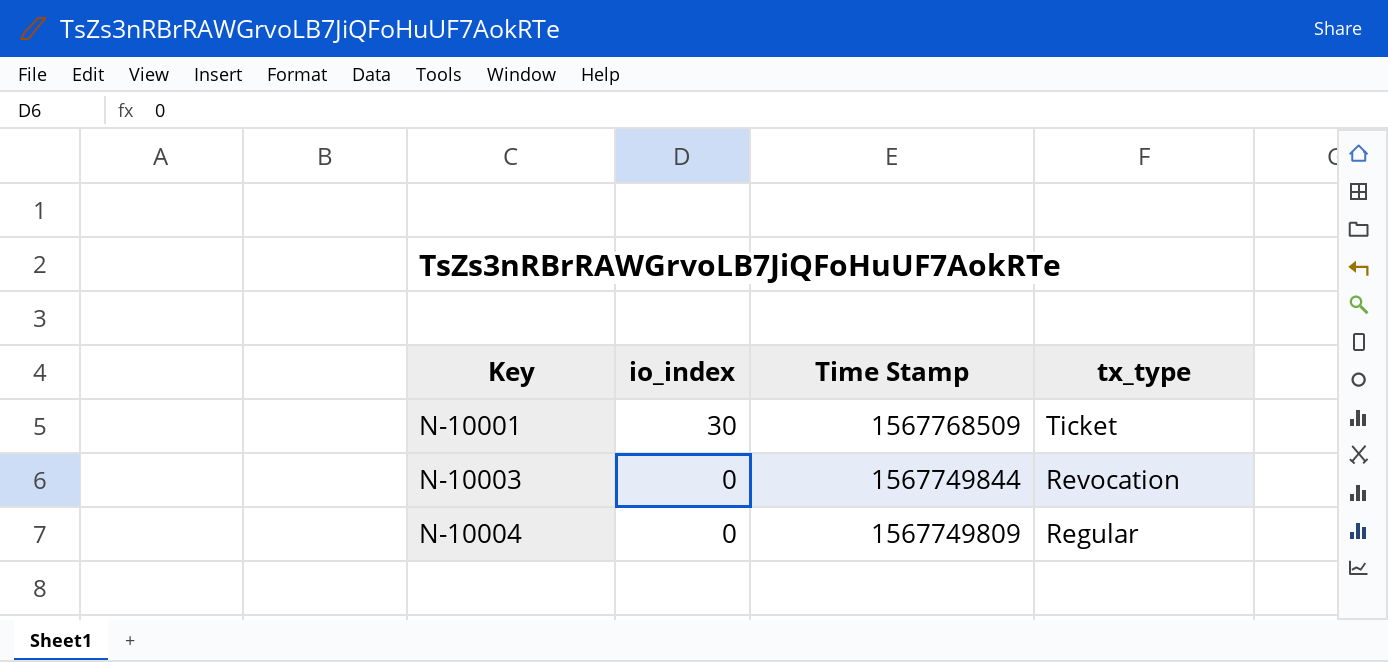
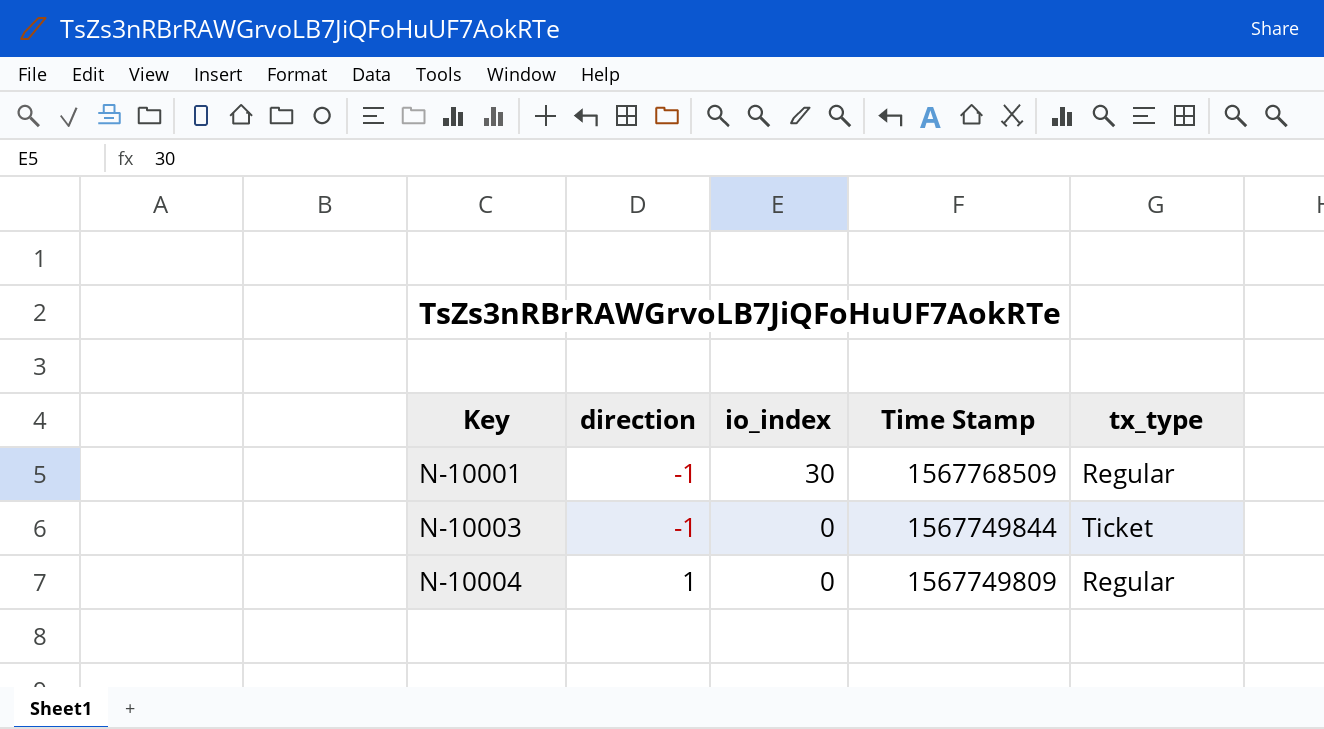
column direction | position: none -> 2
N-10001 | tx_type: Ticket -> Regular
N-10003 | tx_type: Revocation -> Ticket

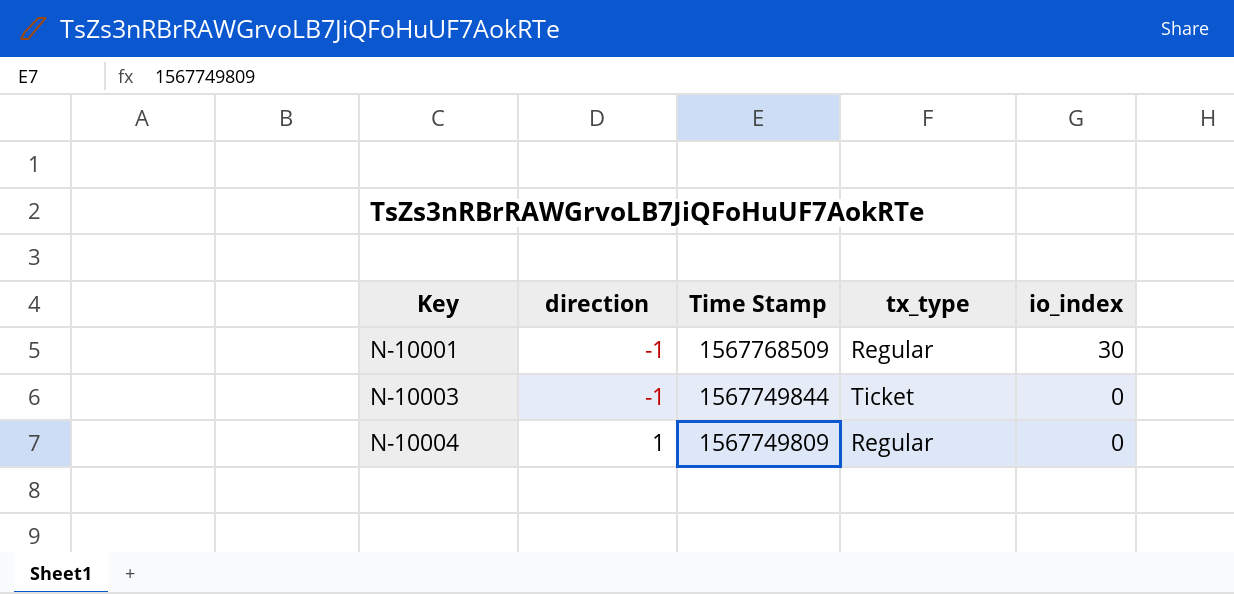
column io_index | position: 3 -> 5

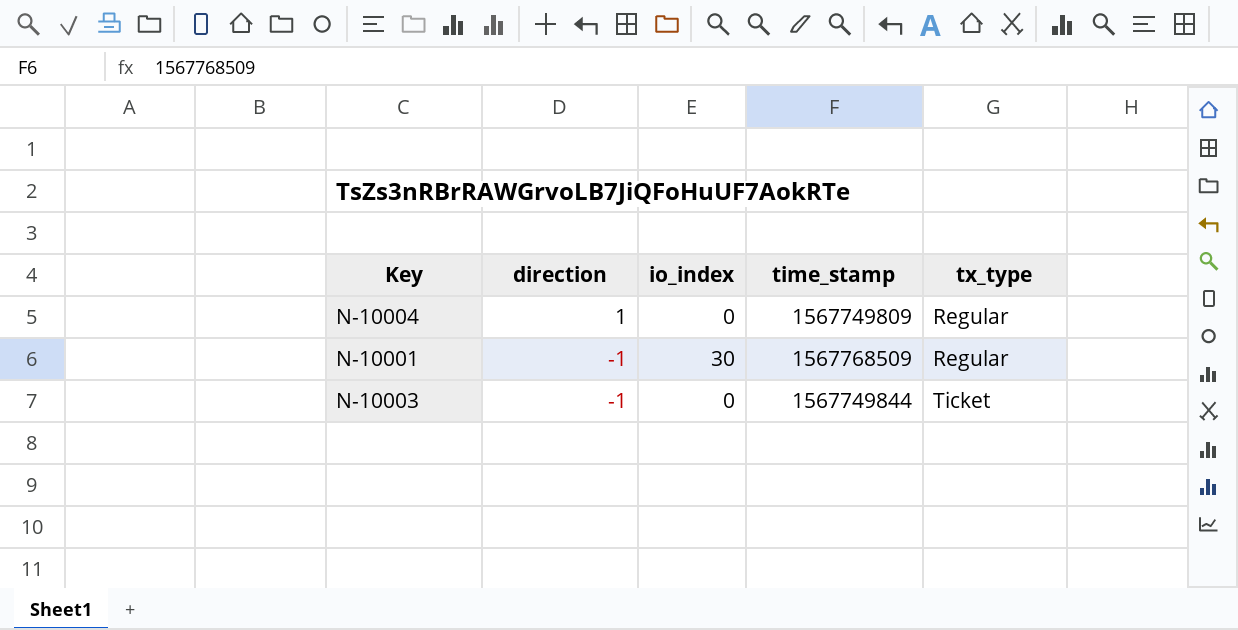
row order: Key ascending -> direction descending
column io_index | position: 5 -> 3
column name: Time Stamp -> time_stamp

